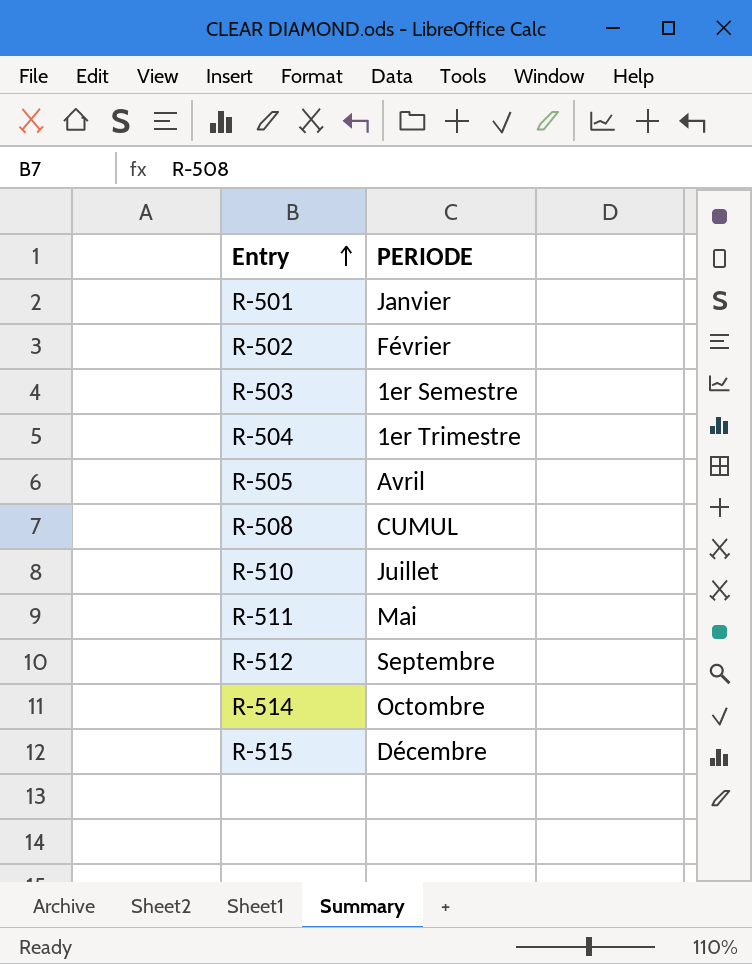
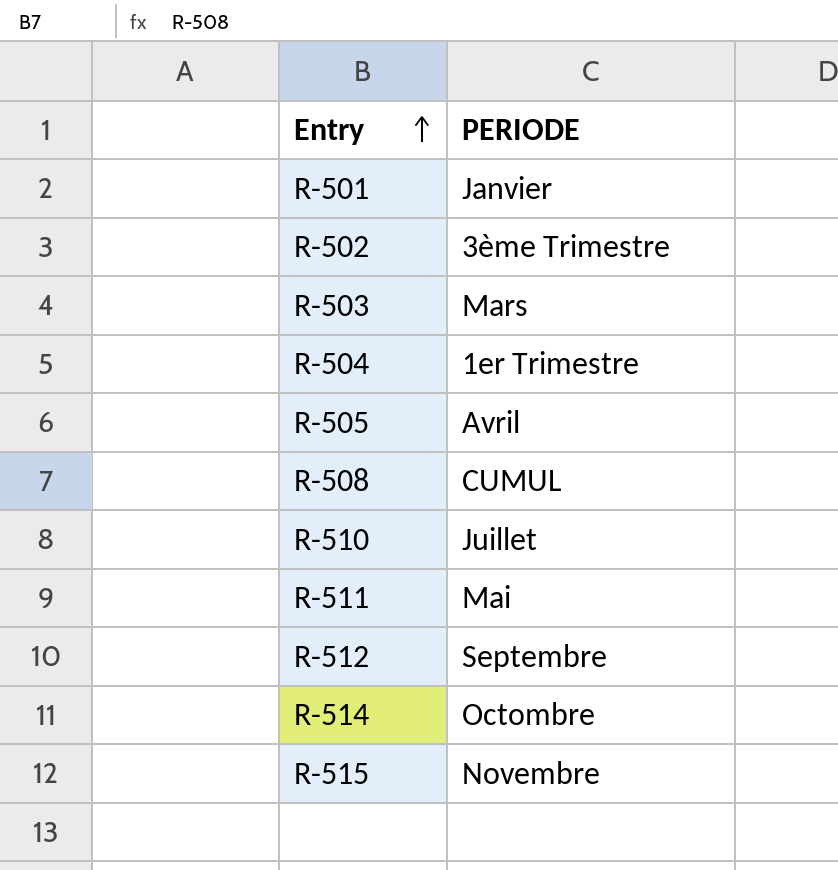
R-502 | PERIODE: Février -> 3ème Trimestre
R-503 | PERIODE: 1er Semestre -> Mars
R-515 | PERIODE: Décembre -> Novembre

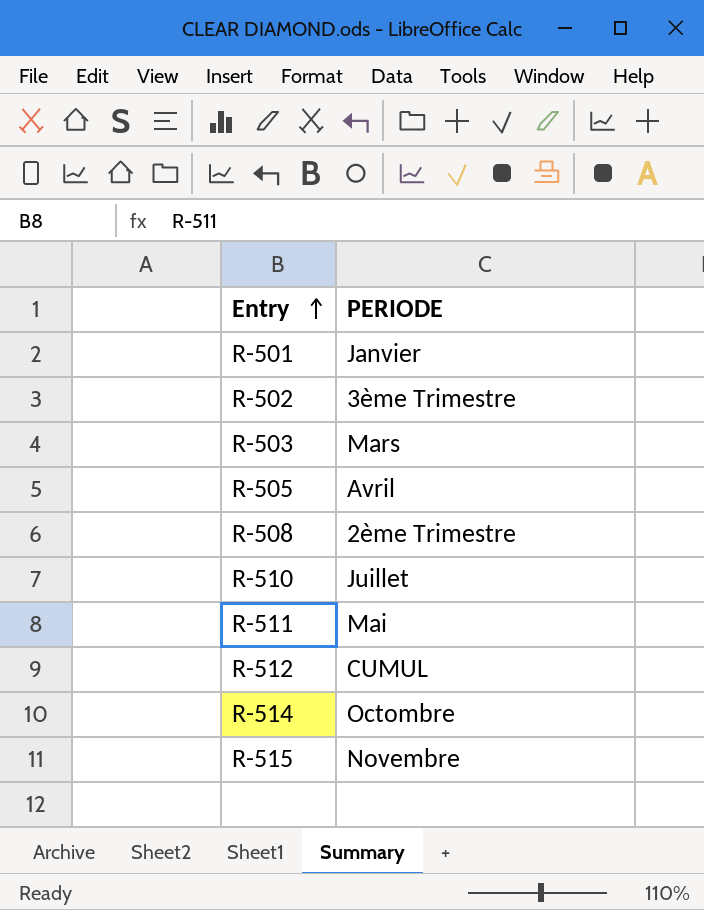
row R-504: 1er Trimestre -> none
R-508 | PERIODE: CUMUL -> 2ème Trimestre
R-512 | PERIODE: Septembre -> CUMUL

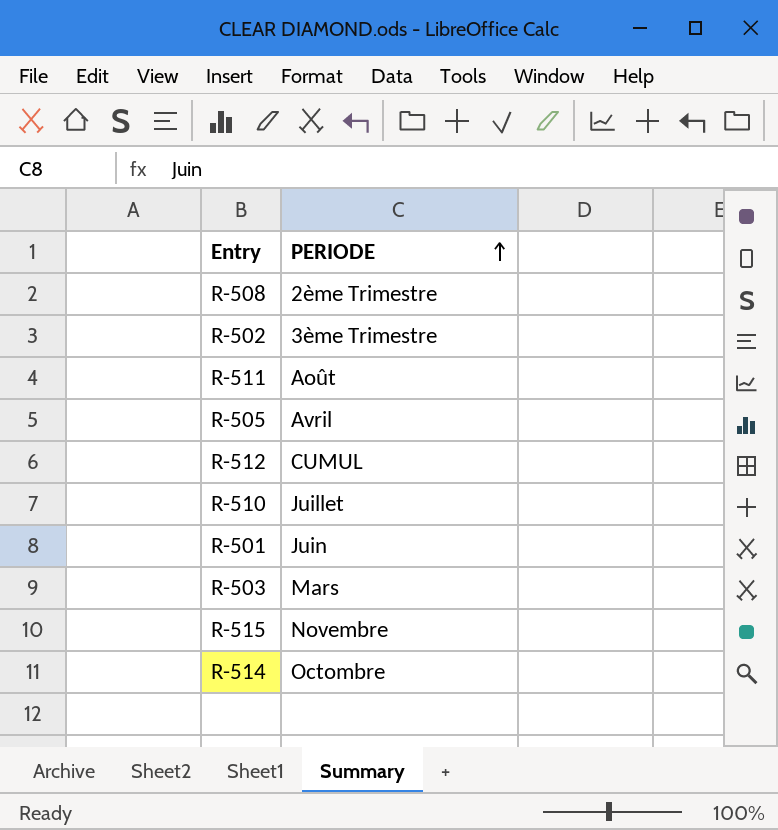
row order: Entry ascending -> PERIODE ascending
R-511 | PERIODE: Mai -> Août
R-501 | PERIODE: Janvier -> Juin

